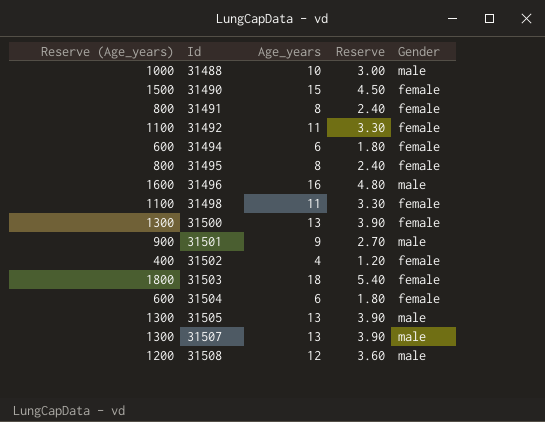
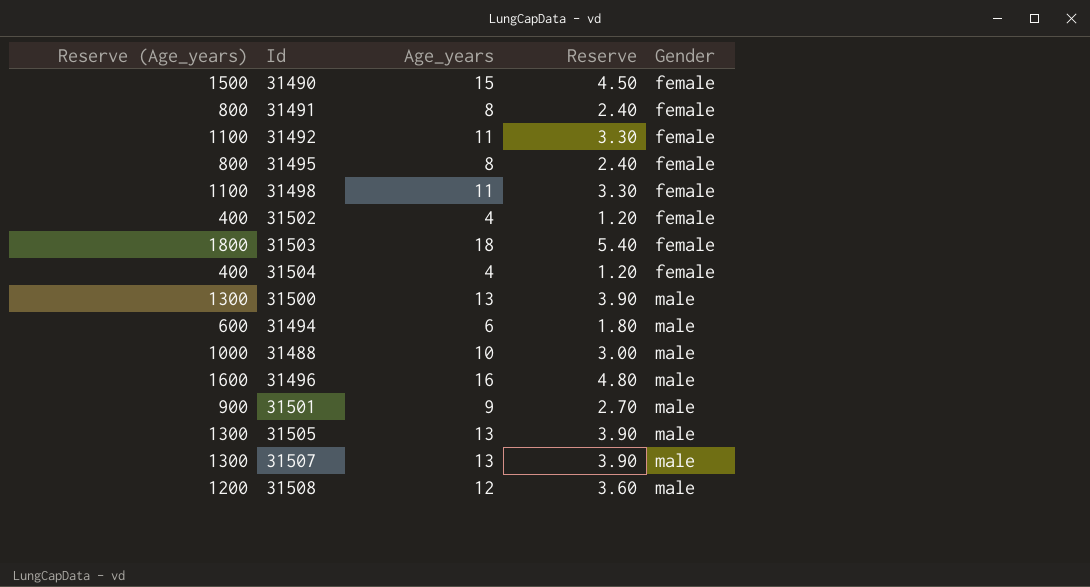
row order: Id ascending -> Gender ascending
31504 | Reserve (Age_years): 600 -> 400
31504 | Age_years: 6 -> 4
31504 | Reserve: 1.80 -> 1.20
31500 | Gender: female -> male
31494 | Gender: female -> male

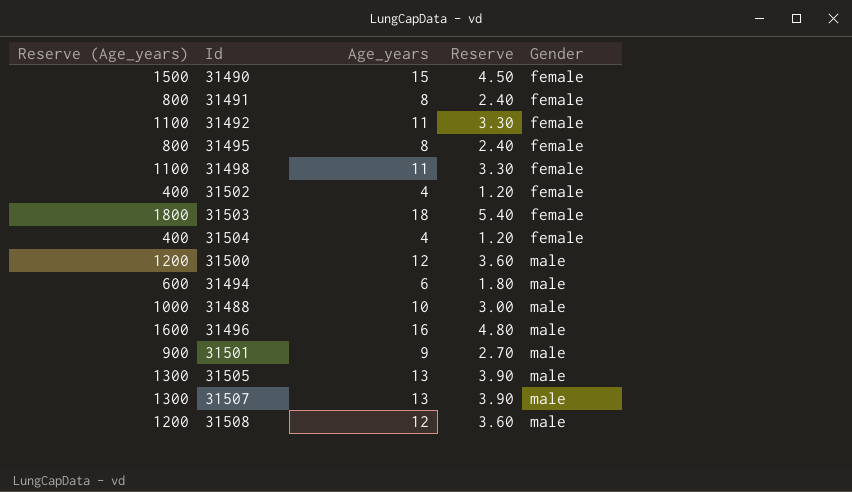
31500 | Reserve (Age_years): 1300 -> 1200
31500 | Age_years: 13 -> 12
31500 | Reserve: 3.90 -> 3.60

